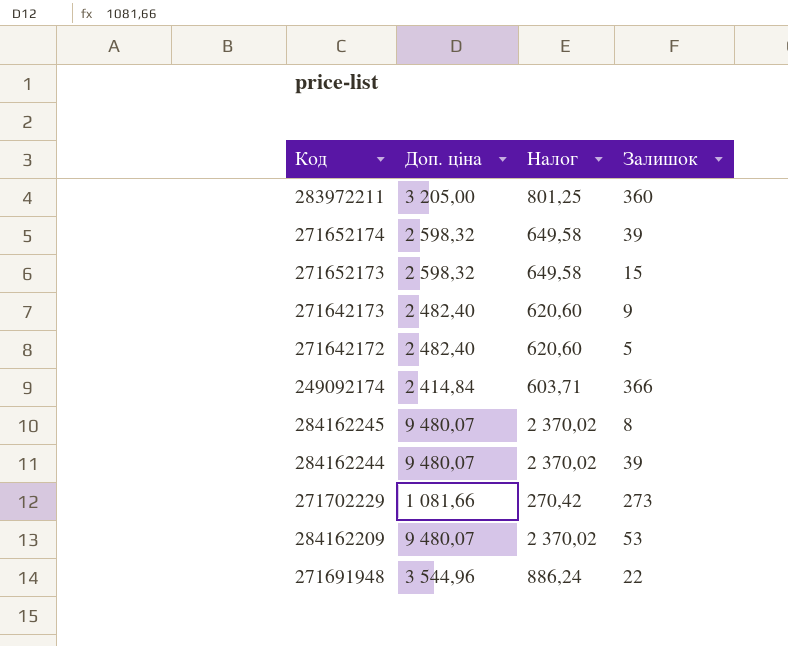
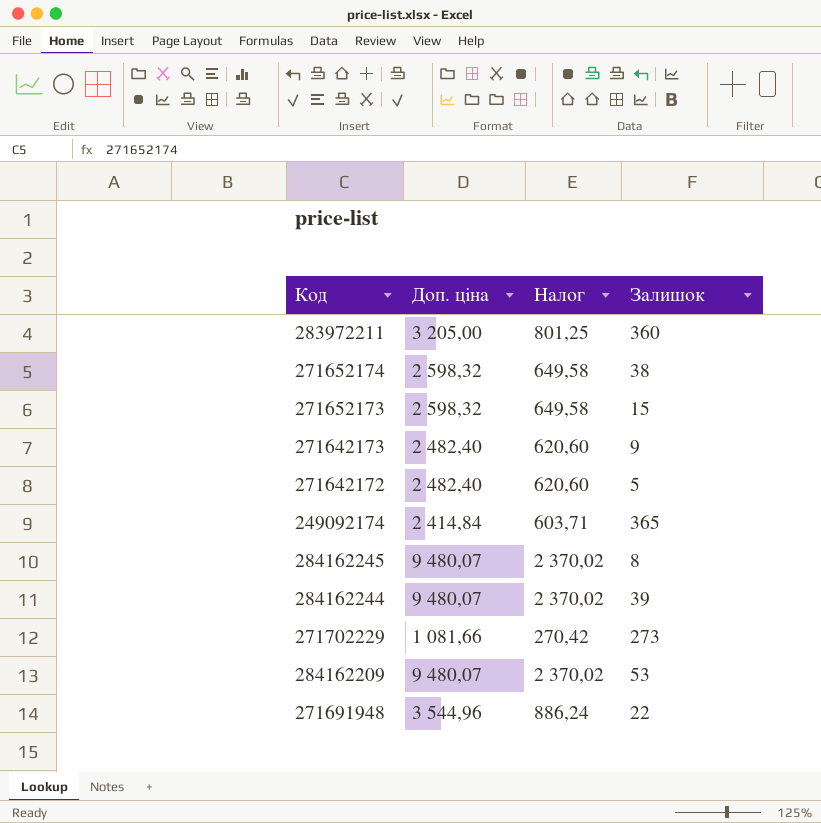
271652174 | Залишок: 39 -> 38
249092174 | Залишок: 366 -> 365

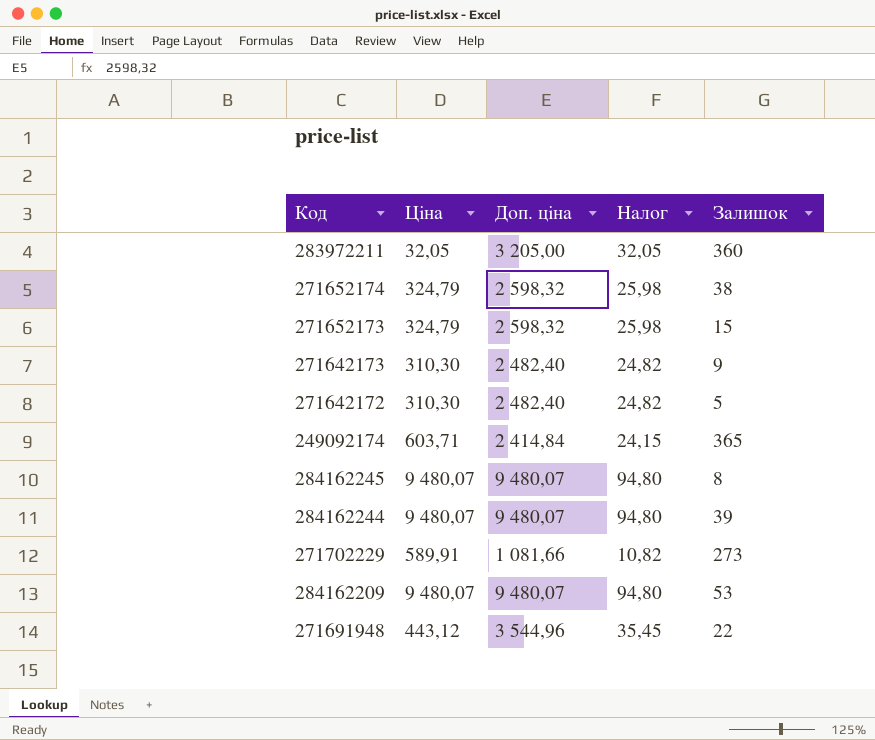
column Ціна | position: none -> 2
column Налог | formula: [Доп. ціна] * 0,25 -> [Доп. ціна] * 0,01

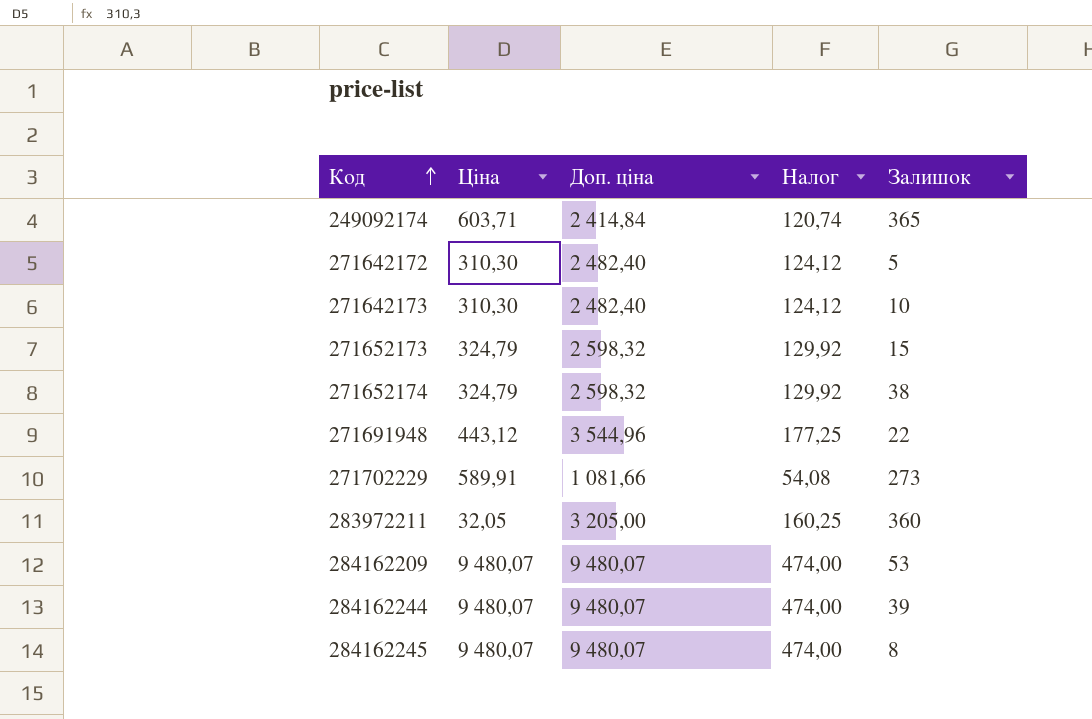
row order: none -> Код ascending
column Налог | formula: [Доп. ціна] * 0,01 -> [Доп. ціна] * 0,05
271642173 | Залишок: 9 -> 10

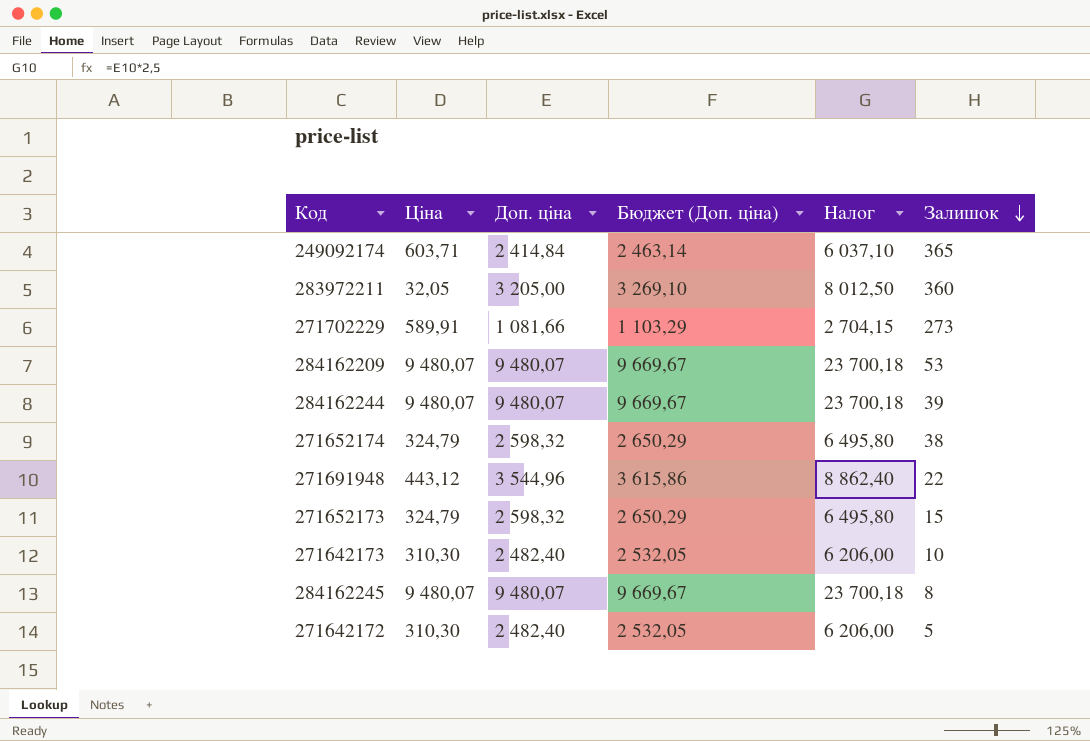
row order: Код ascending -> Залишок descending
column Бюджет (Доп. ціна) | formula: none -> [Доп. ціна] * 1,02
column Налог | formula: [Доп. ціна] * 0,05 -> [Доп. ціна] * 2,5

